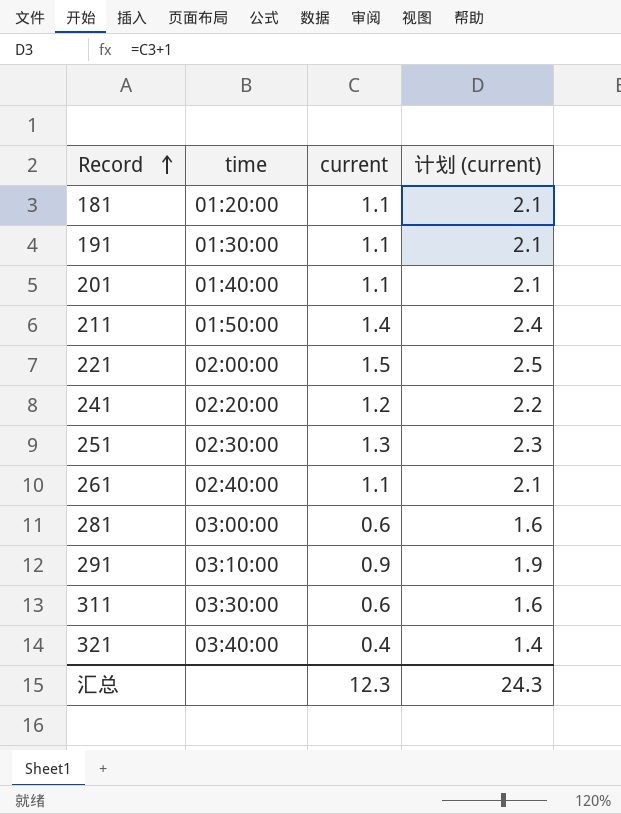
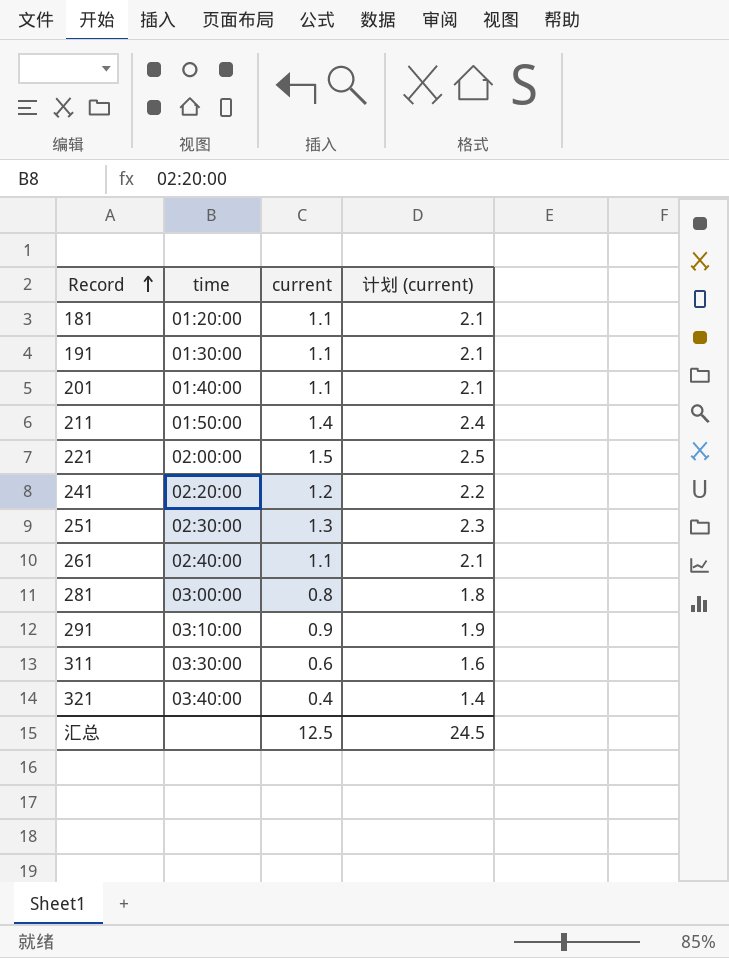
281 | current: 0.6 -> 0.8
281 | 计划 (current): 1.6 -> 1.8
汇总 | current: 12.3 -> 12.5
汇总 | 计划 (current): 24.3 -> 24.5

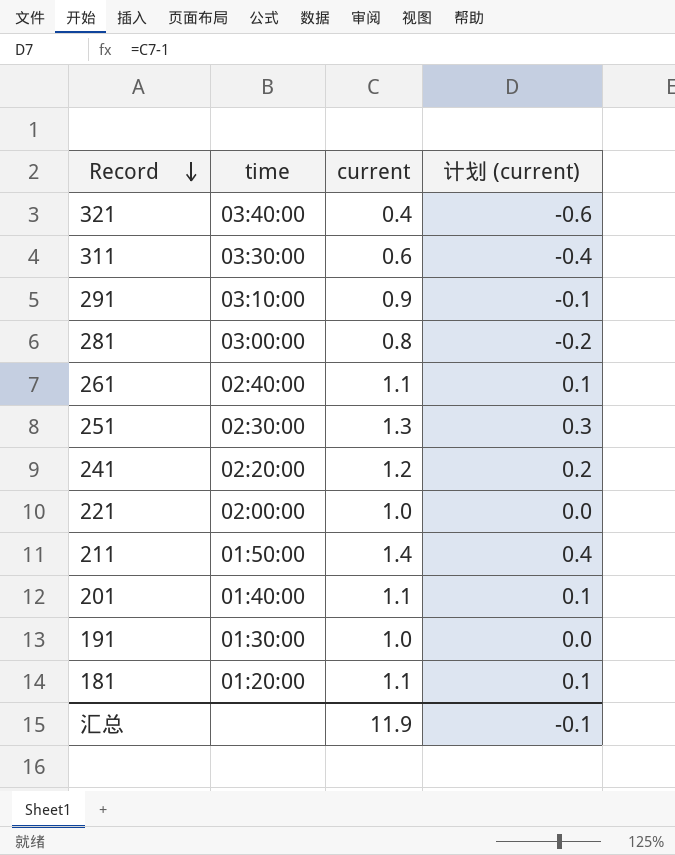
row order: Record ascending -> Record descending
column 计划 (current) | formula: [current] + 1 -> [current] - 1
221 | current: 1.5 -> 1.0
191 | current: 1.1 -> 1.0
汇总 | current: 12.5 -> 11.9
汇总 | 计划 (current): 24.5 -> -0.1

